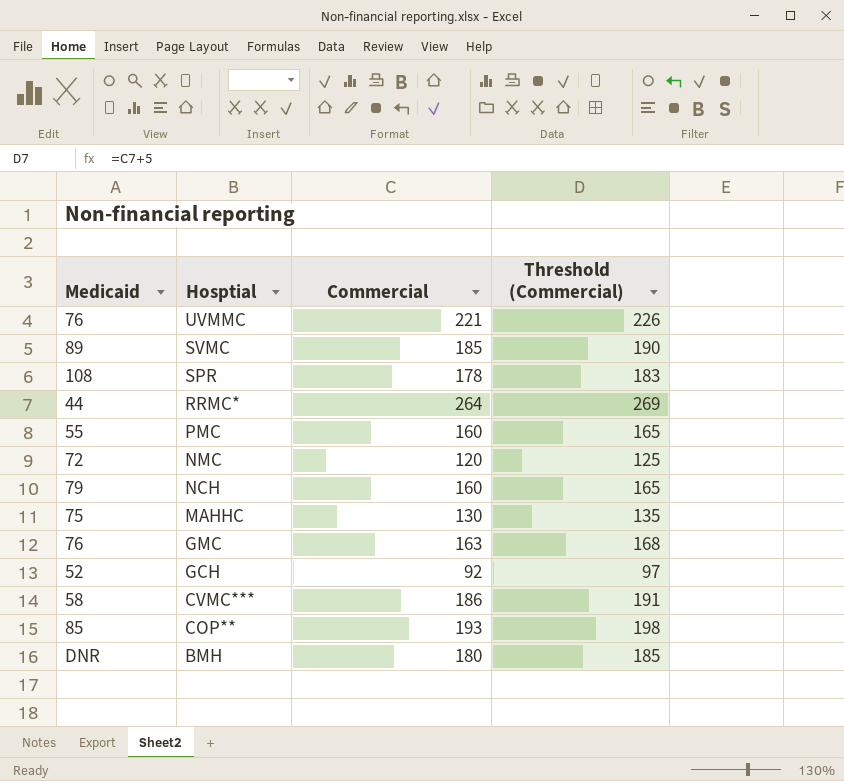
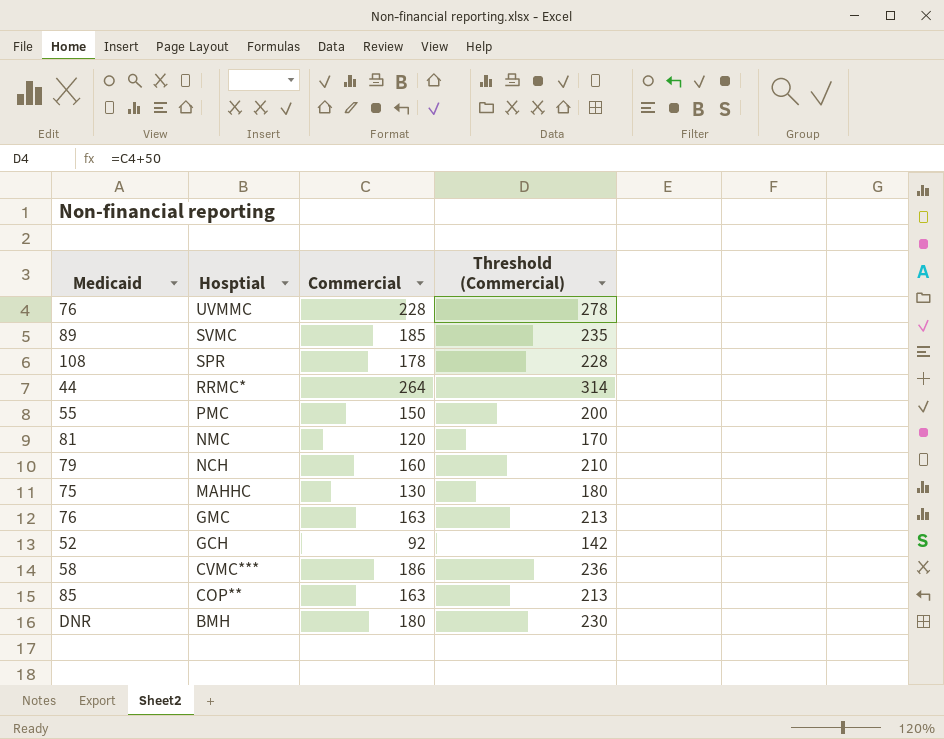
column Threshold (Commercial) | formula: [Commercial] + 5 -> [Commercial] + 50
UVMMC | Commercial: 221 -> 228
PMC | Commercial: 160 -> 150
NMC | Medicaid: 72 -> 81
COP** | Commercial: 193 -> 163

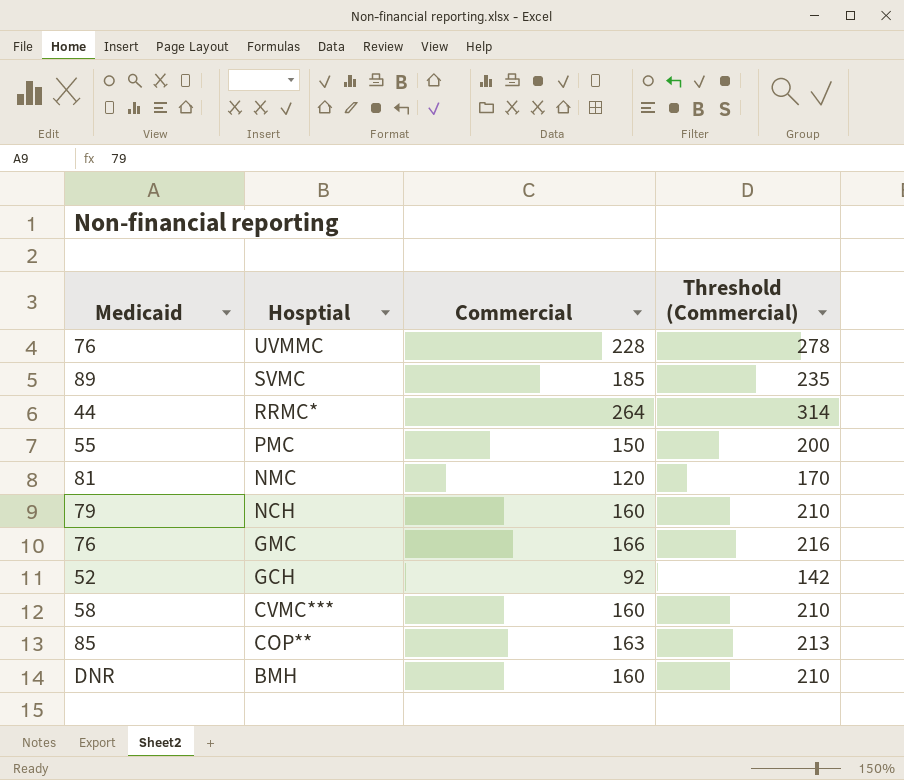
row SPR: 108 | 178 | 228 -> none
row MAHHC: 75 | 130 | 180 -> none
GMC | Commercial: 163 -> 166
GMC | Threshold (Commercial): 213 -> 216
CVMC*** | Commercial: 186 -> 160
CVMC*** | Threshold (Commercial): 236 -> 210
BMH | Commercial: 180 -> 160
BMH | Threshold (Commercial): 230 -> 210

